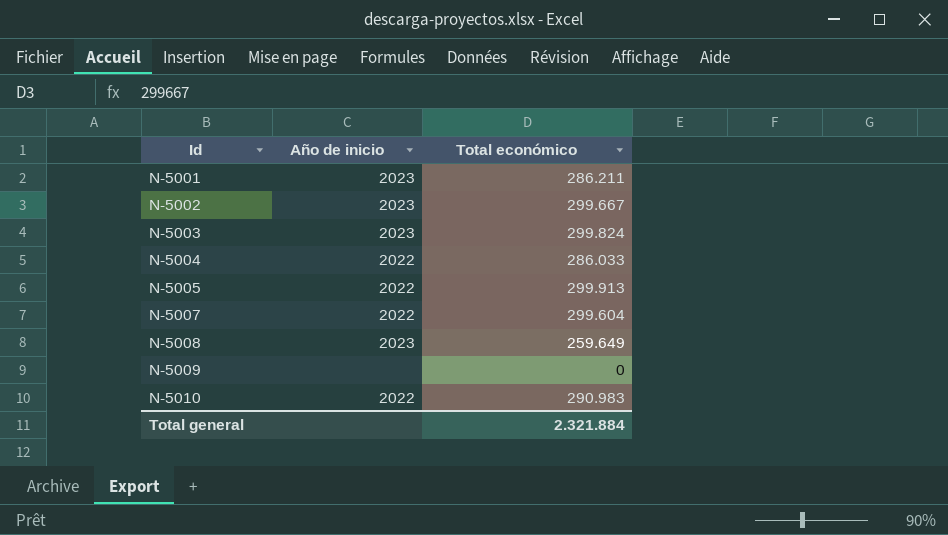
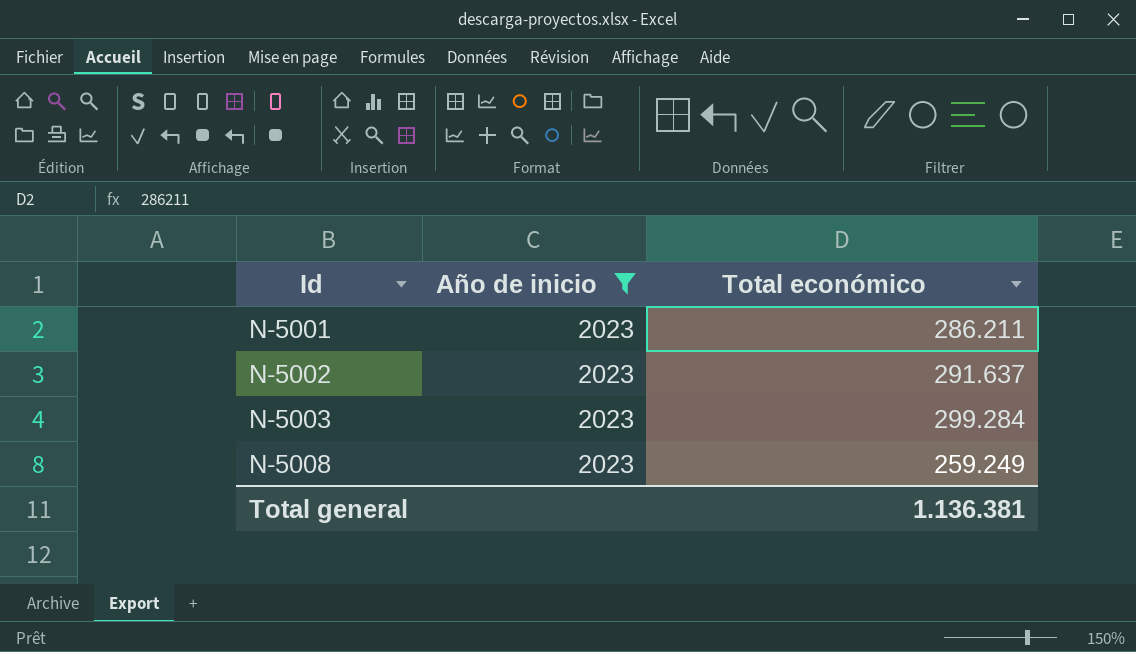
filter: none -> Año de inicio = 2023
N-5002 | Total económico: 299.667 -> 291.637
N-5003 | Total económico: 299.824 -> 299.284
N-5008 | Total económico: 259.649 -> 259.249
Total general | Total económico: 2.321.884 -> 1.136.381

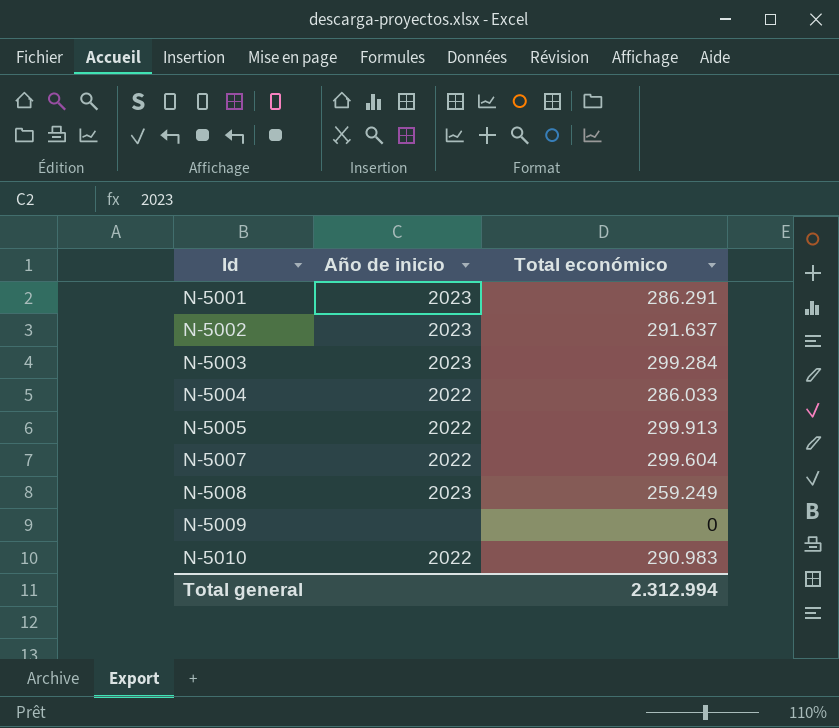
filter: Año de inicio = 2023 -> none
N-5001 | Total económico: 286.211 -> 286.291
Total general | Total económico: 1.136.381 -> 2.312.994

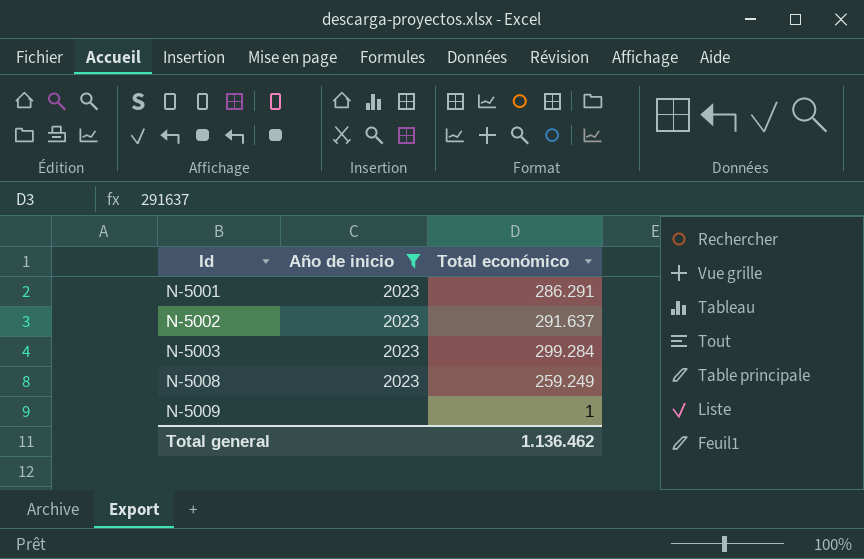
filter: none -> Año de inicio != 2022
N-5009 | Total económico: 0 -> 1
Total general | Total económico: 2.312.994 -> 1.136.462

